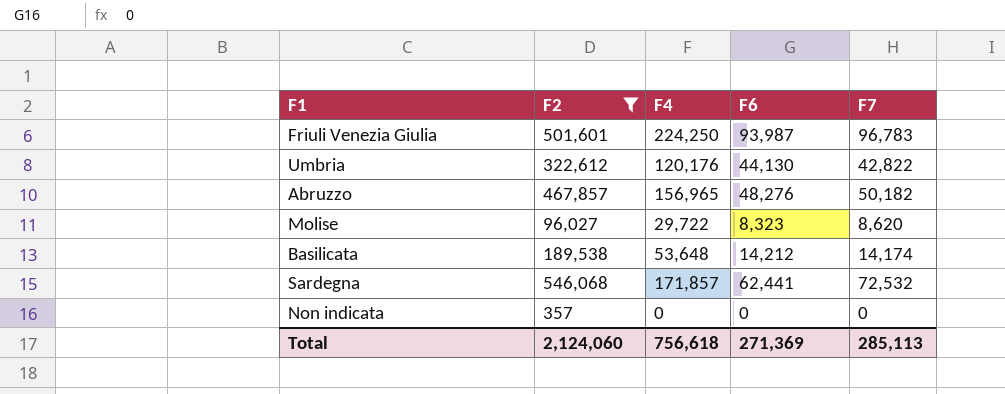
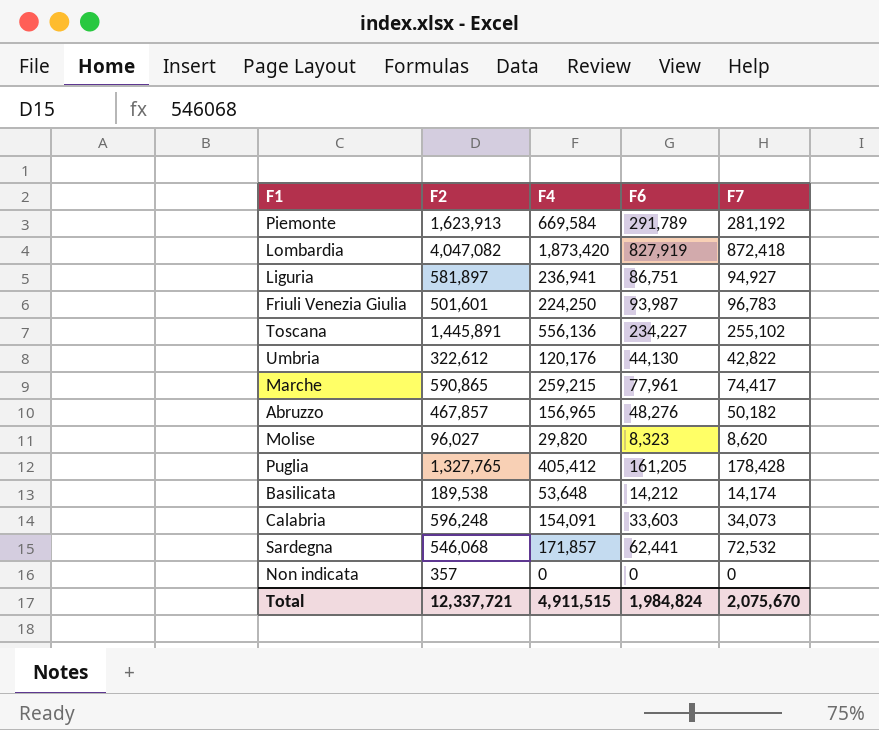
filter: F2 <= 546,068 -> none
Molise | F4: 29,722 -> 29,820
Total | F2: 2,124,060 -> 12,337,721
Total | F4: 756,618 -> 4,911,515
Total | F6: 271,369 -> 1,984,824
Total | F7: 285,113 -> 2,075,670

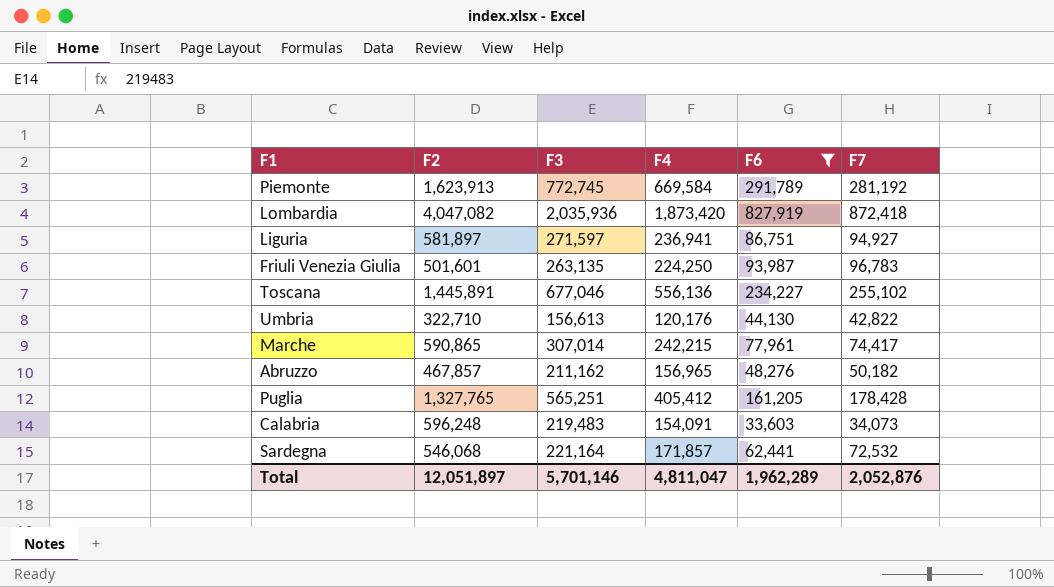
filter: none -> F6 >= 33,603
column F3 | position: none -> 3
Umbria | F2: 322,612 -> 322,710
Marche | F4: 259,215 -> 242,215
Total | F2: 12,337,721 -> 12,051,897
Total | F4: 4,911,515 -> 4,811,047
Total | F6: 1,984,824 -> 1,962,289
Total | F7: 2,075,670 -> 2,052,876

